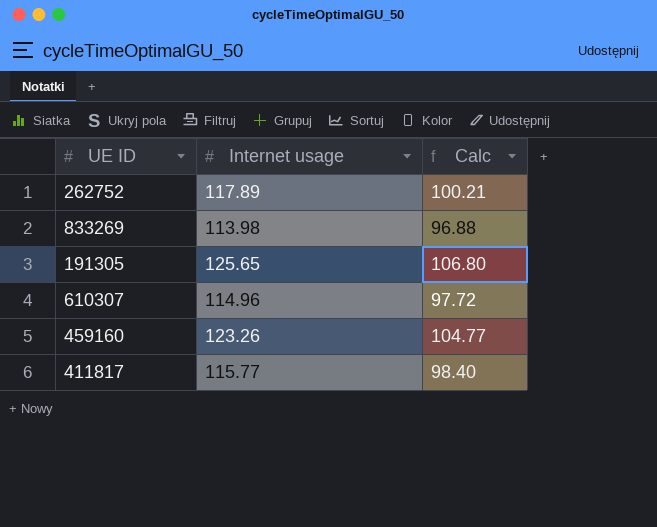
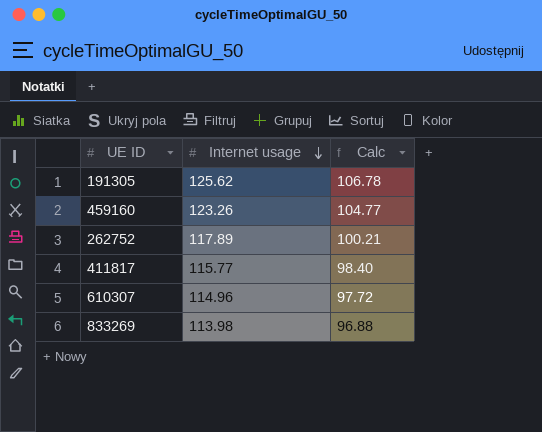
row order: none -> Internet usage descending
191305 | Internet usage: 125.65 -> 125.62
191305 | Calc: 106.80 -> 106.78

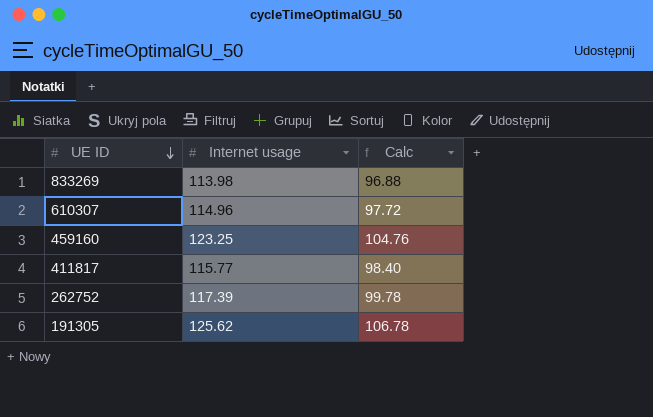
row order: Internet usage descending -> UE ID descending
459160 | Internet usage: 123.26 -> 123.25
459160 | Calc: 104.77 -> 104.76
262752 | Internet usage: 117.89 -> 117.39
262752 | Calc: 100.21 -> 99.78

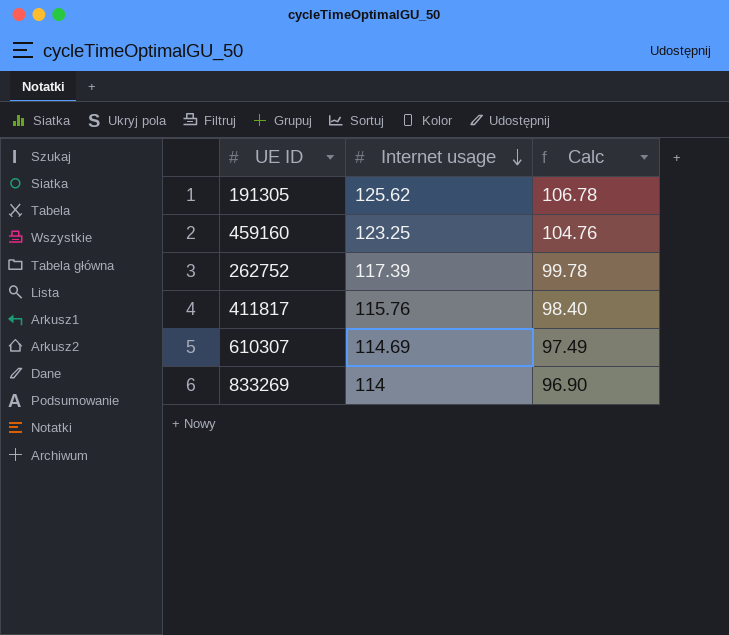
row order: UE ID descending -> Internet usage descending
411817 | Internet usage: 115.77 -> 115.76
610307 | Internet usage: 114.96 -> 114.69
610307 | Calc: 97.72 -> 97.49
833269 | Internet usage: 113.98 -> 114
833269 | Calc: 96.88 -> 96.90

